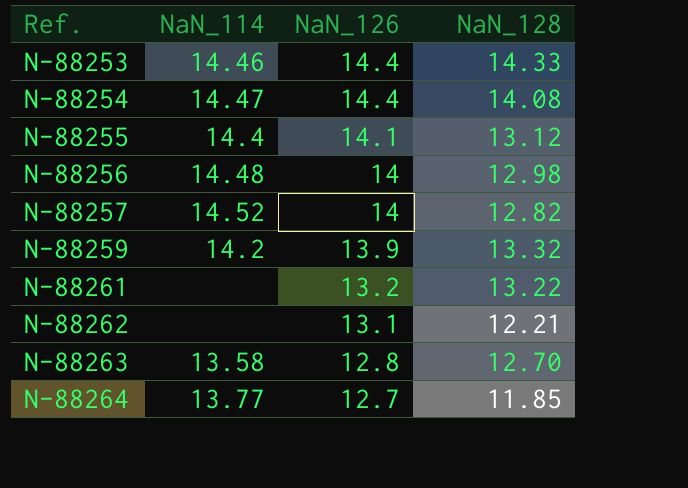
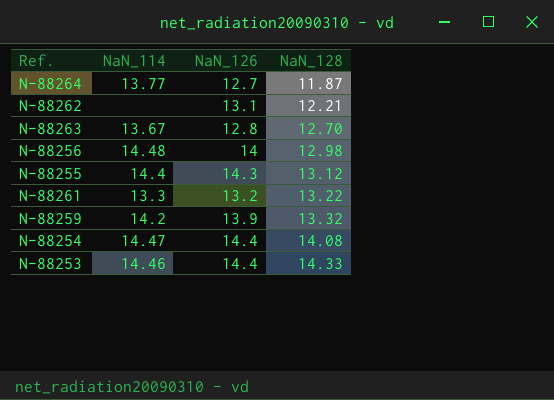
row order: Ref. ascending -> NaN_128 ascending
row N-88257: 14.52 | 14 | 12.82 -> none
N-88264 | NaN_128: 11.85 -> 11.87
N-88263 | NaN_114: 13.58 -> 13.67
N-88255 | NaN_126: 14.1 -> 14.3
N-88261 | NaN_114: none -> 13.3

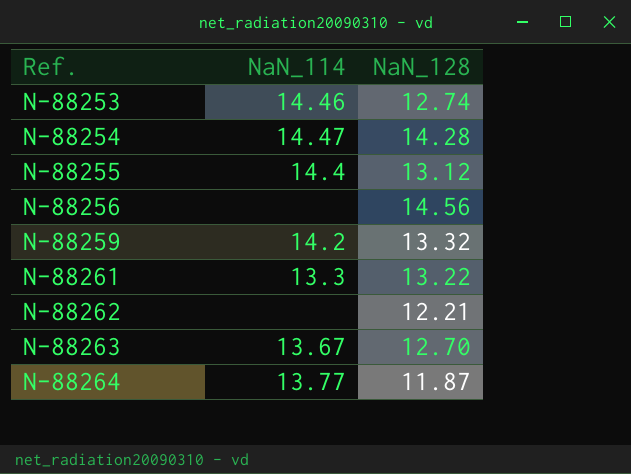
row order: NaN_128 ascending -> Ref. ascending
column NaN_126 | position: 3 -> none
N-88253 | NaN_128: 14.33 -> 12.74
N-88254 | NaN_128: 14.08 -> 14.28
N-88256 | NaN_114: 14.48 -> none
N-88256 | NaN_128: 12.98 -> 14.56

